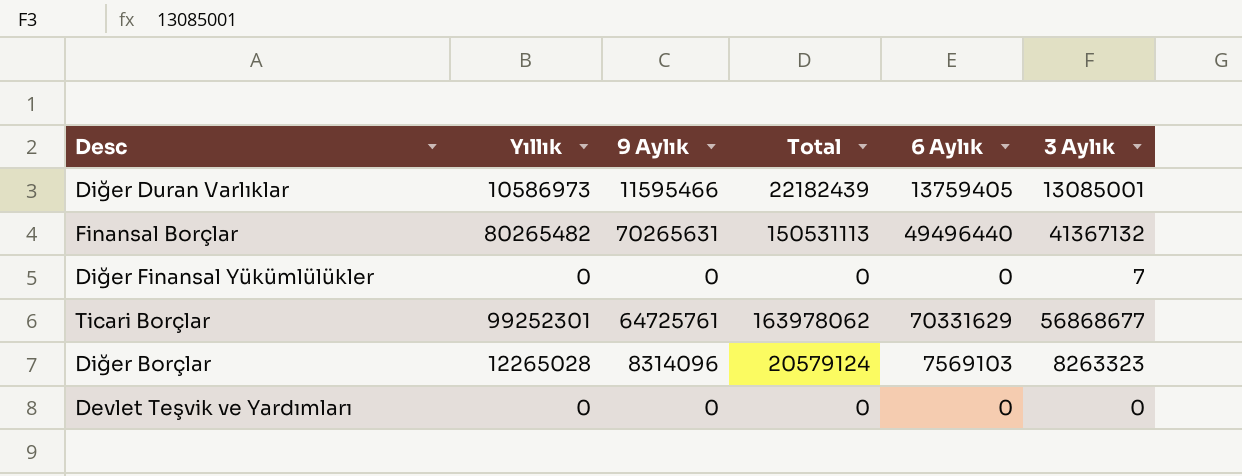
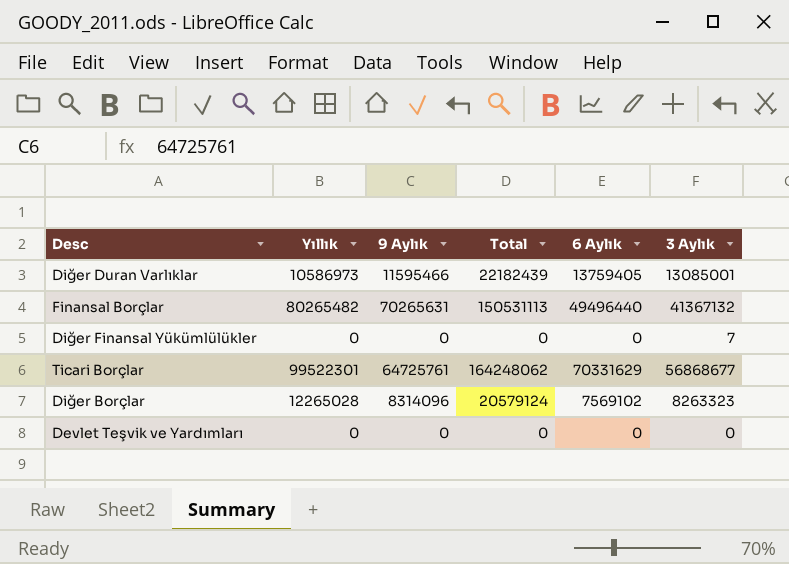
Ticari Borçlar | Yıllık: 99252301 -> 99522301
Ticari Borçlar | Total: 163978062 -> 164248062
Diğer Borçlar | 6 Aylık: 7569103 -> 7569102

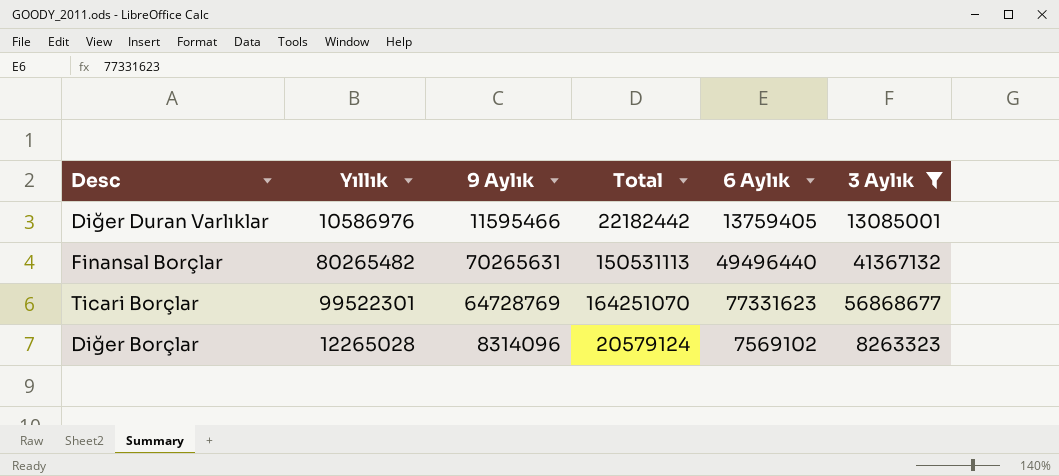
filter: none -> 3 Aylık >= 8263323
Diğer Duran Varlıklar | Yıllık: 10586973 -> 10586976
Diğer Duran Varlıklar | Total: 22182439 -> 22182442
Ticari Borçlar | 9 Aylık: 64725761 -> 64728769
Ticari Borçlar | Total: 164248062 -> 164251070
Ticari Borçlar | 6 Aylık: 70331629 -> 77331623

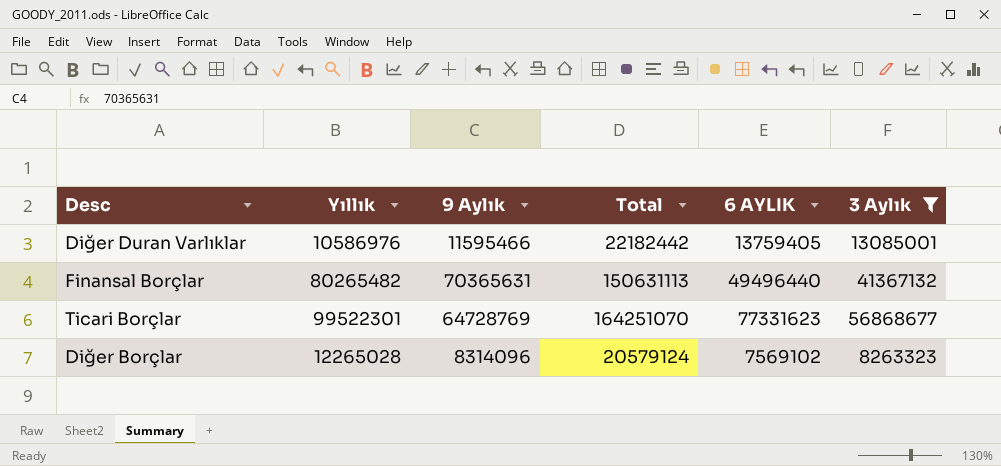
column name: 6 Aylık -> 6 AYLIK
Finansal Borçlar | 9 Aylık: 70265631 -> 70365631
Finansal Borçlar | Total: 150531113 -> 150631113

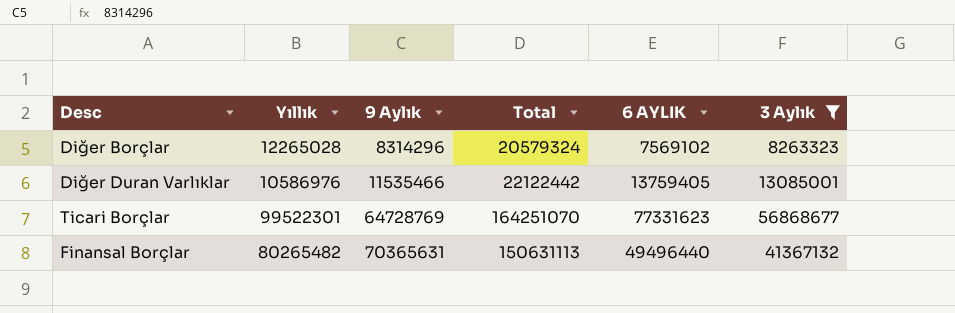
row order: none -> 9 Aylık ascending
Diğer Borçlar | 9 Aylık: 8314096 -> 8314296
Diğer Borçlar | Total: 20579124 -> 20579324
Diğer Duran Varlıklar | 9 Aylık: 11595466 -> 11535466
Diğer Duran Varlıklar | Total: 22182442 -> 22122442

